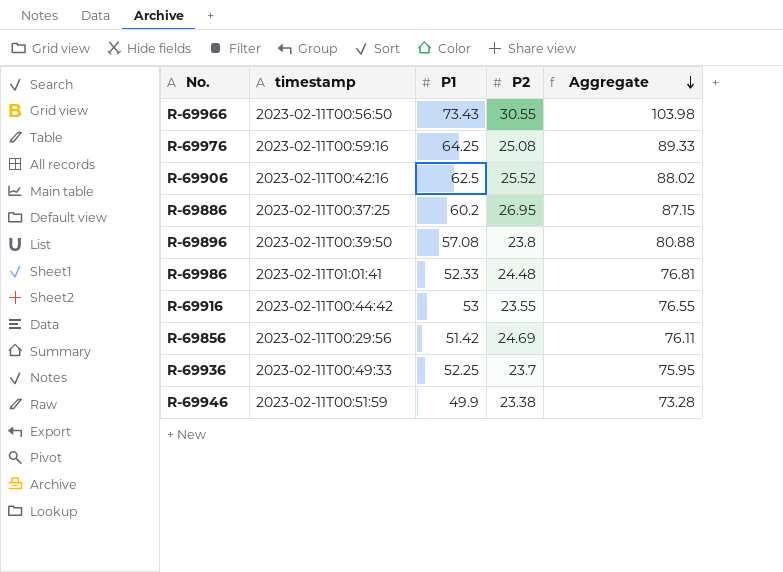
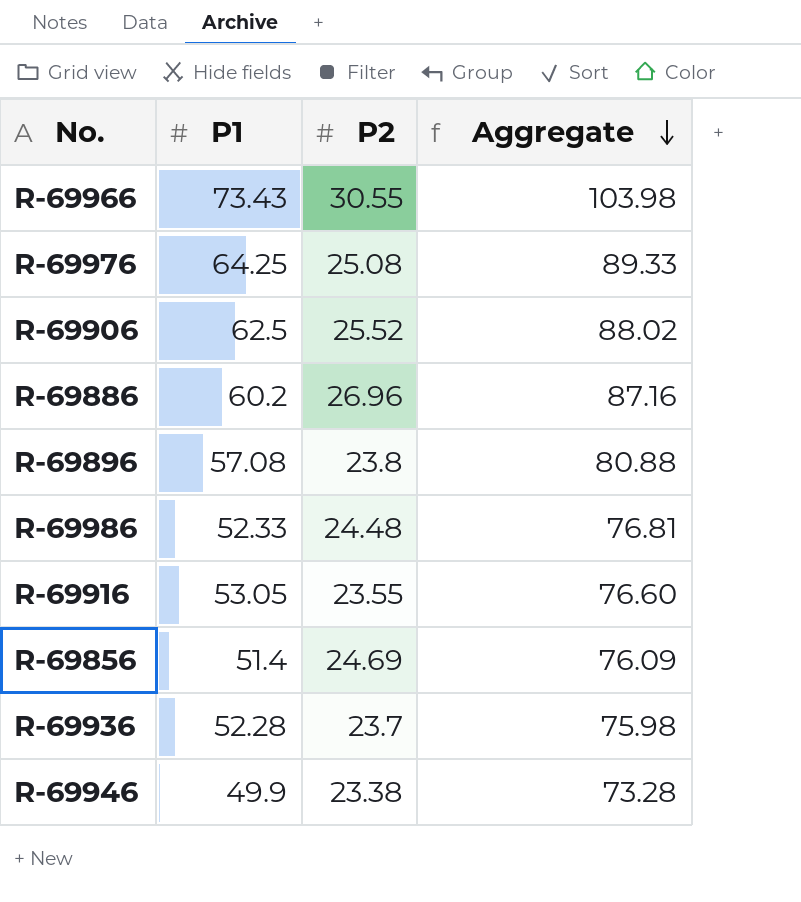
column timestamp | position: 2 -> none
R-69886 | P2: 26.95 -> 26.96
R-69886 | Aggregate: 87.15 -> 87.16
R-69916 | P1: 53 -> 53.05
R-69916 | Aggregate: 76.55 -> 76.60
R-69856 | P1: 51.42 -> 51.4
R-69856 | Aggregate: 76.11 -> 76.09
R-69936 | P1: 52.25 -> 52.28
R-69936 | Aggregate: 75.95 -> 75.98

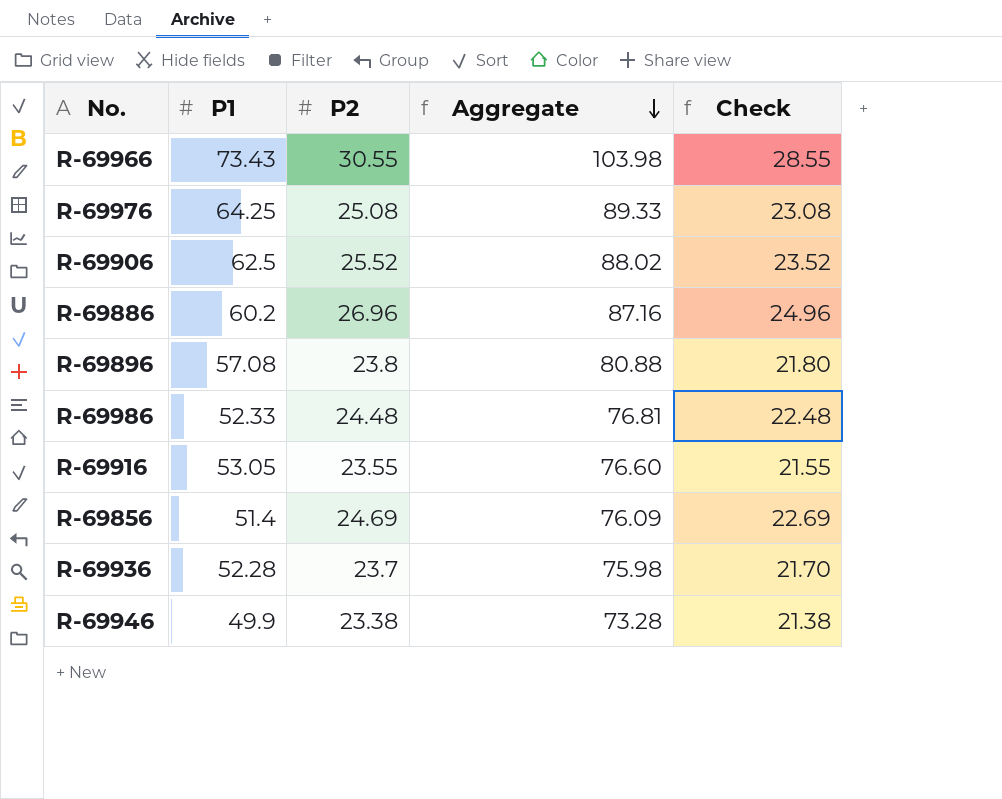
column Check | formula: none -> [P2] - 2

